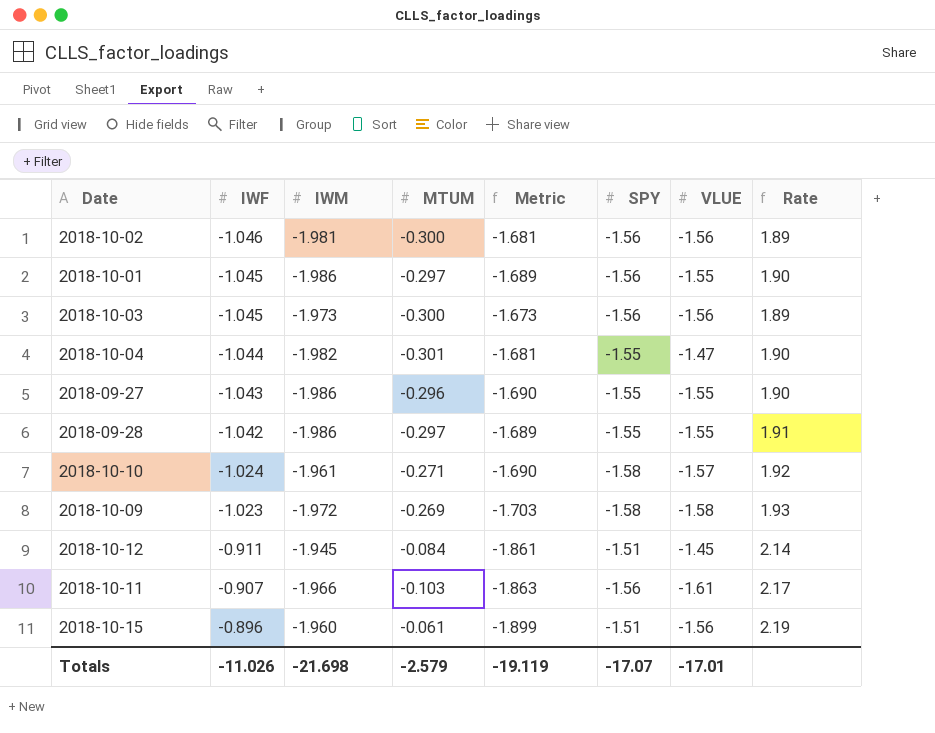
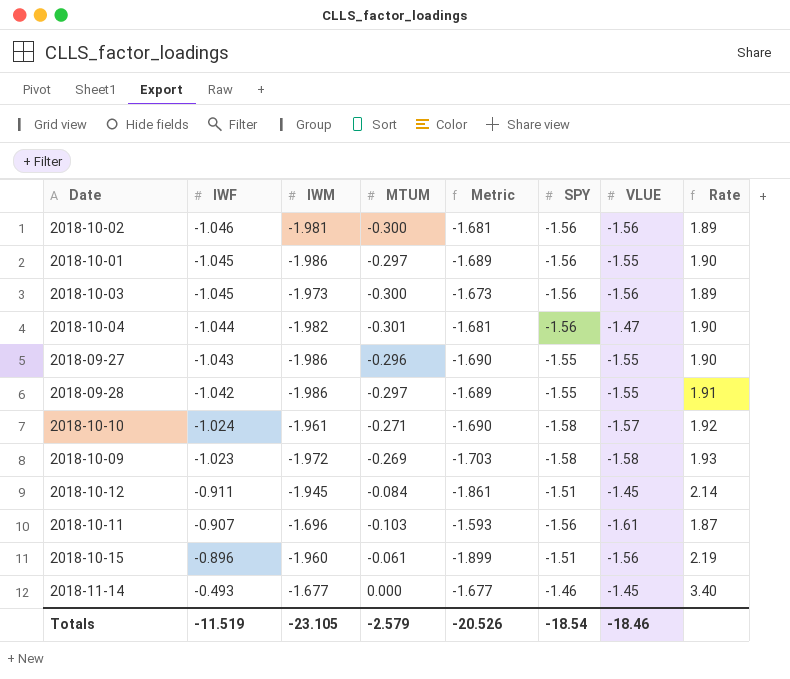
2018-10-04 | SPY: -1.55 -> -1.56
2018-10-11 | IWM: -1.966 -> -1.696
2018-10-11 | Metric: -1.863 -> -1.593
2018-10-11 | Rate: 2.17 -> 1.87
row 2018-11-14: none -> -0.493 | -1.677 | 0.000 | -1.677 | -1.46 | -1.45 | 3.40
Totals | IWF: -11.026 -> -11.519
Totals | IWM: -21.698 -> -23.105
Totals | Metric: -19.119 -> -20.526
Totals | SPY: -17.07 -> -18.54
Totals | VLUE: -17.01 -> -18.46

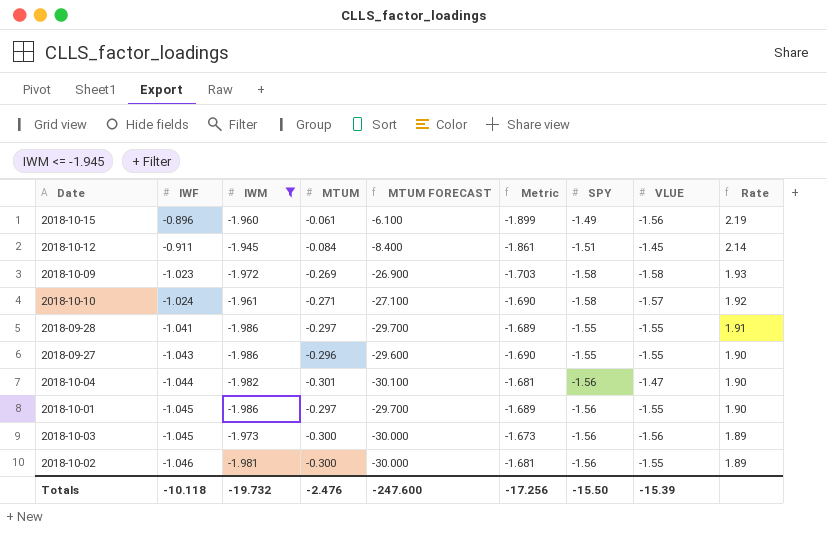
filter: none -> IWM <= -1.945
row order: IWF ascending -> IWF descending
column MTUM FORECAST | formula: none -> [MTUM] * 100
2018-10-15 | SPY: -1.51 -> -1.49
2018-09-28 | IWF: -1.042 -> -1.041
2018-10-02 | VLUE: -1.56 -> -1.55
Totals | IWF: -11.519 -> -10.118
Totals | IWM: -23.105 -> -19.732
Totals | MTUM: -2.579 -> -2.476
Totals | Metric: -20.526 -> -17.256
Totals | SPY: -18.54 -> -15.50
Totals | VLUE: -18.46 -> -15.39

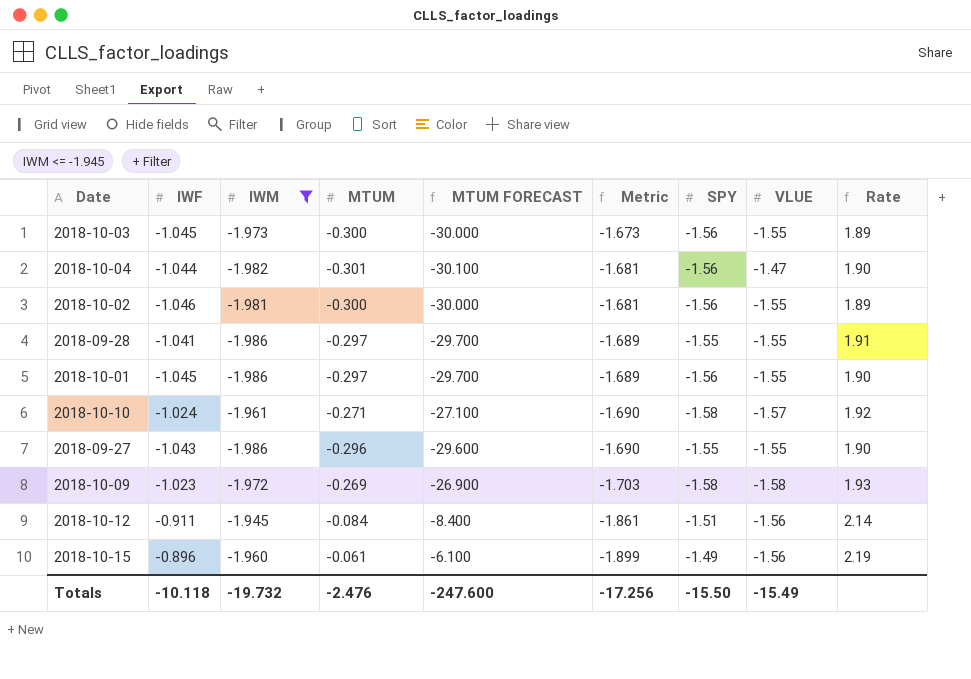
row order: IWF descending -> Metric descending
2018-10-03 | VLUE: -1.56 -> -1.55
2018-10-12 | VLUE: -1.45 -> -1.56
Totals | VLUE: -15.39 -> -15.49

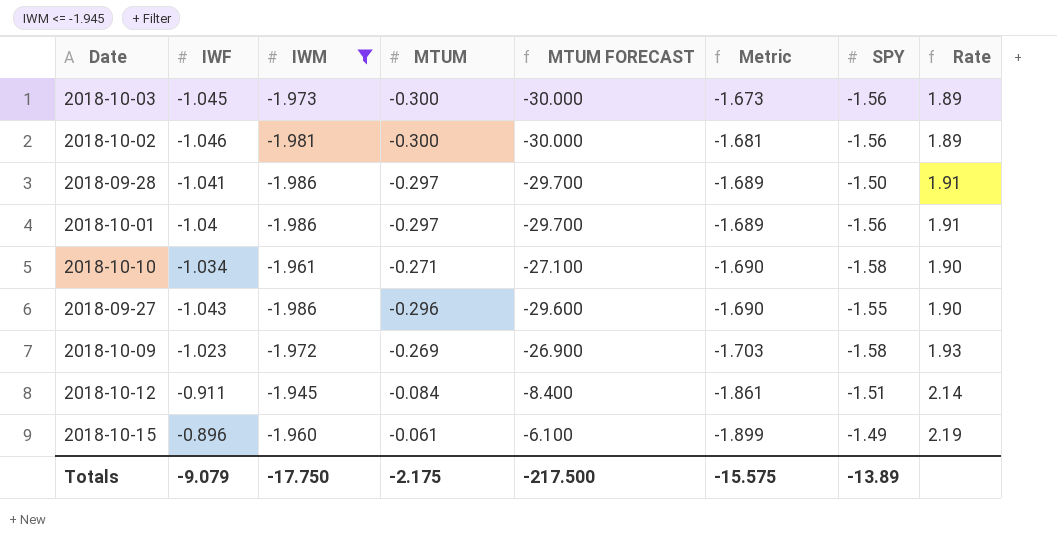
column VLUE | position: 8 -> none
row 2018-10-04: -1.044 | -1.982 | -0.301 | -30.100 | -1.681 | -1.56 | -1.47 | 1.90 -> none
2018-09-28 | SPY: -1.55 -> -1.50
2018-10-01 | IWF: -1.045 -> -1.04
2018-10-01 | Rate: 1.90 -> 1.91
2018-10-10 | IWF: -1.024 -> -1.034
2018-10-10 | Rate: 1.92 -> 1.90
Totals | IWF: -10.118 -> -9.079
Totals | IWM: -19.732 -> -17.750
Totals | MTUM: -2.476 -> -2.175
Totals | MTUM FORECAST: -247.600 -> -217.500
Totals | Metric: -17.256 -> -15.575
Totals | SPY: -15.50 -> -13.89

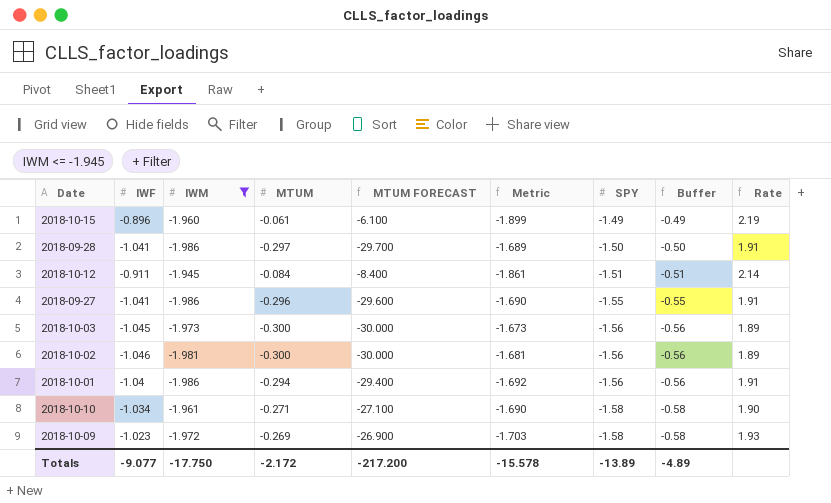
row order: Metric descending -> SPY descending
column Buffer | formula: none -> [SPY] + 1
2018-09-27 | IWF: -1.043 -> -1.041
2018-09-27 | Rate: 1.90 -> 1.91
2018-10-01 | MTUM: -0.297 -> -0.294
2018-10-01 | MTUM FORECAST: -29.700 -> -29.400
2018-10-01 | Metric: -1.689 -> -1.692
Totals | IWF: -9.079 -> -9.077
Totals | MTUM: -2.175 -> -2.172
Totals | MTUM FORECAST: -217.500 -> -217.200
Totals | Metric: -15.575 -> -15.578

